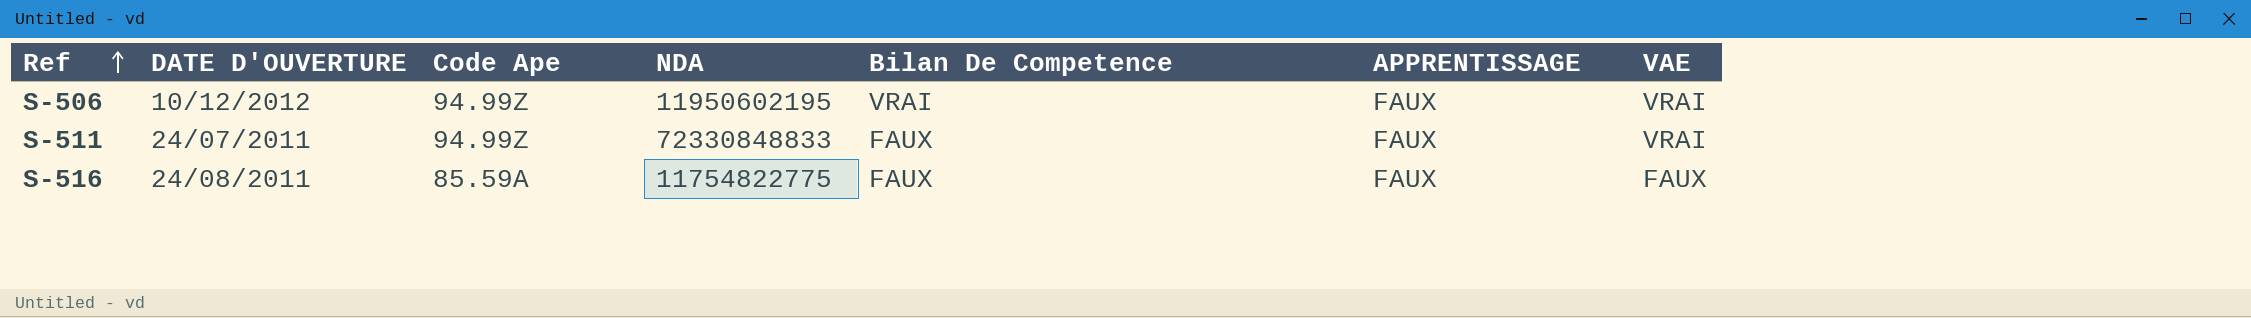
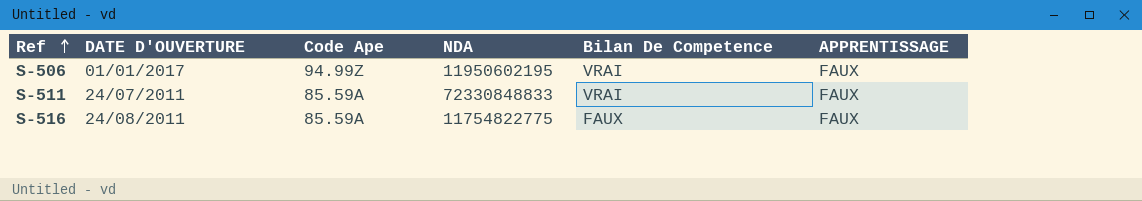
column VAE | position: 7 -> none
S-506 | DATE D'OUVERTURE: 10/12/2012 -> 01/01/2017
S-511 | Code Ape: 94.99Z -> 85.59A
S-511 | Bilan De Competence: FAUX -> VRAI

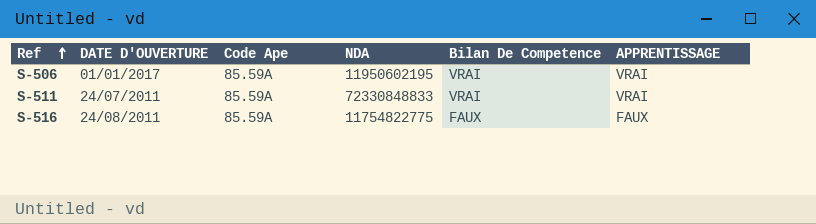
S-506 | Code Ape: 94.99Z -> 85.59A
S-506 | APPRENTISSAGE: FAUX -> VRAI
S-511 | APPRENTISSAGE: FAUX -> VRAI

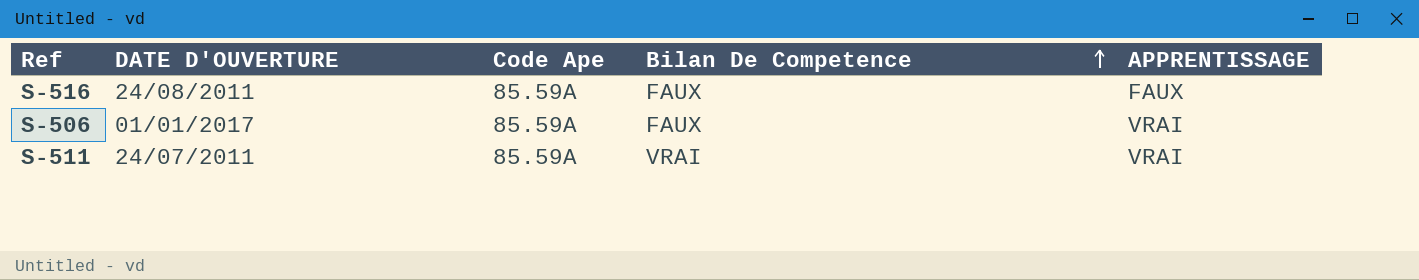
row order: Ref ascending -> Bilan De Competence ascending
column NDA | position: 4 -> none
S-506 | Bilan De Competence: VRAI -> FAUX

